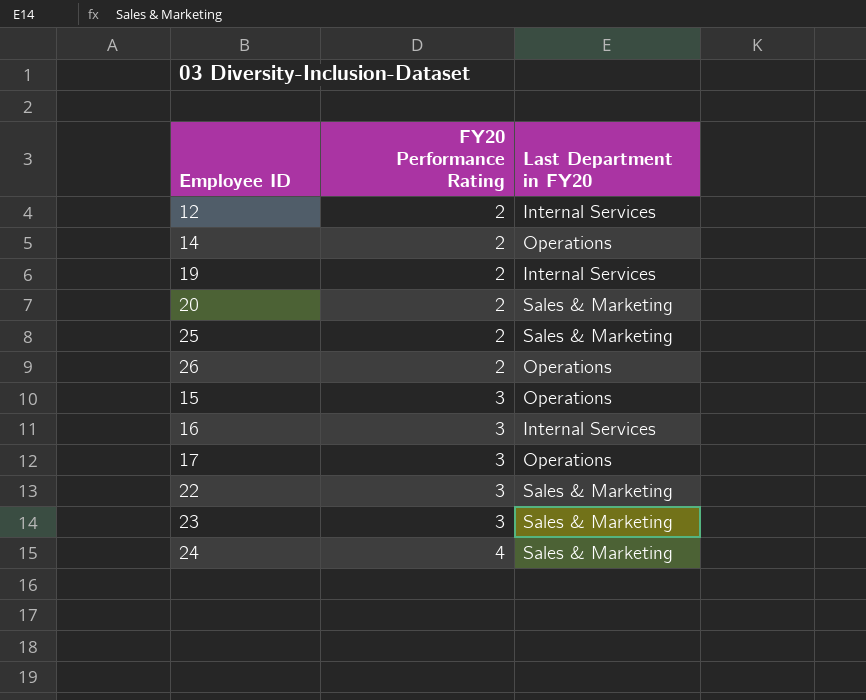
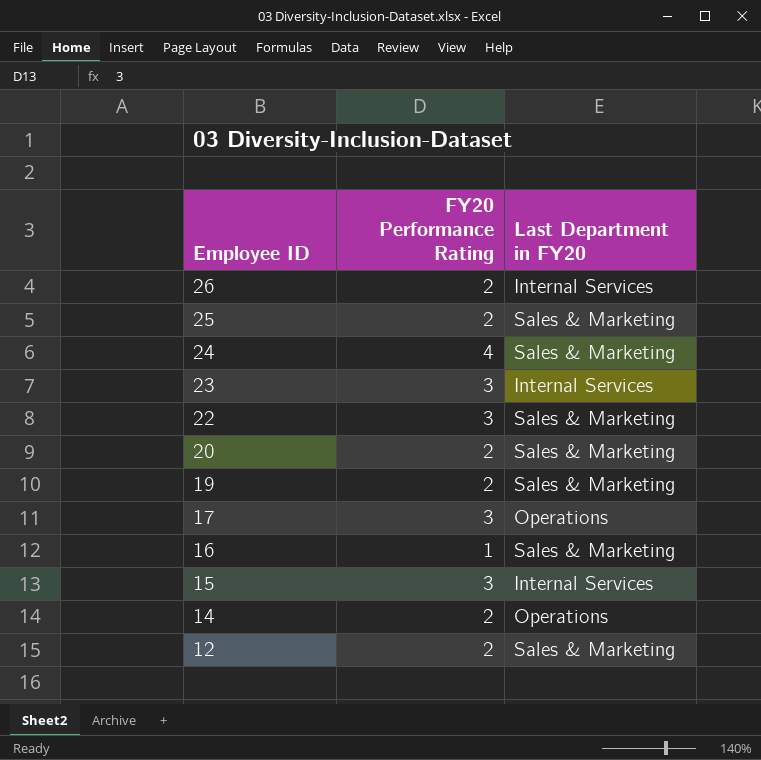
row order: FY20 Performance Rating ascending -> Employee ID descending
26 | Last Department in FY20: Operations -> Internal Services
23 | Last Department in FY20: Sales & Marketing -> Internal Services
19 | Last Department in FY20: Internal Services -> Sales & Marketing
16 | FY20 Performance Rating: 3 -> 1
16 | Last Department in FY20: Internal Services -> Sales & Marketing
15 | Last Department in FY20: Operations -> Internal Services
12 | Last Department in FY20: Internal Services -> Sales & Marketing

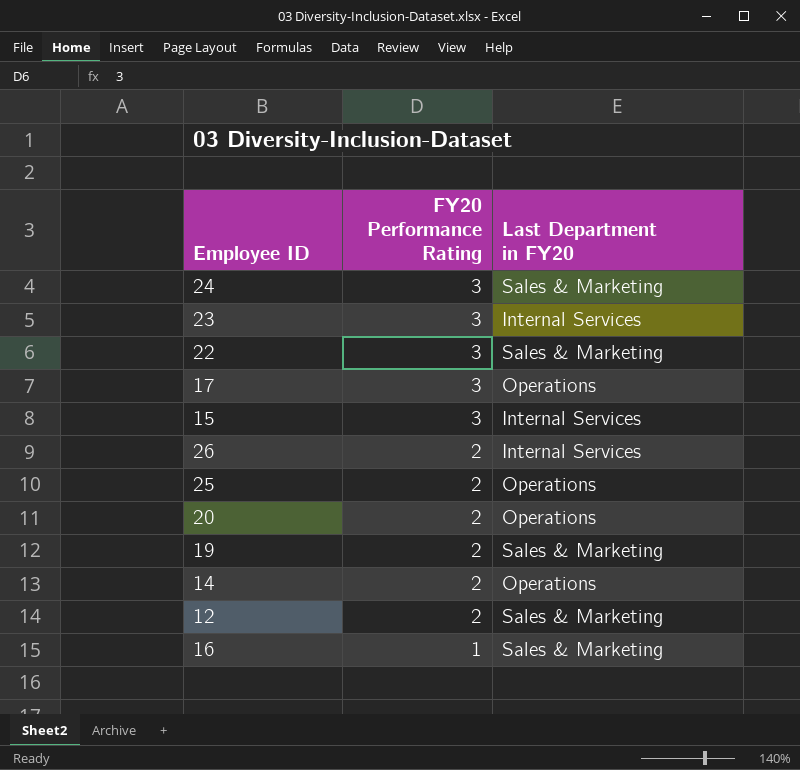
row order: Employee ID descending -> FY20 Performance Rating descending
24 | FY20 Performance Rating: 4 -> 3
25 | Last Department in FY20: Sales & Marketing -> Operations
20 | Last Department in FY20: Sales & Marketing -> Operations

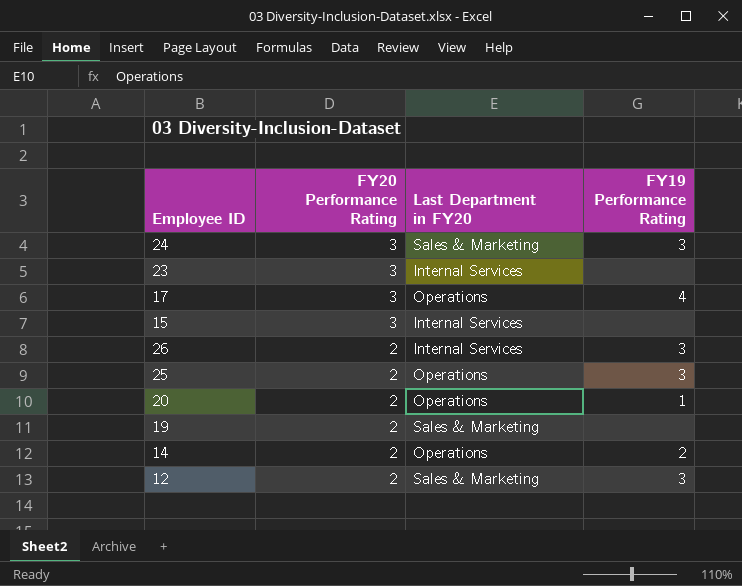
column FY19 Performance Rating | position: none -> 4
row 22: 3 | Sales & Marketing -> none
row 16: 1 | Sales & Marketing -> none

